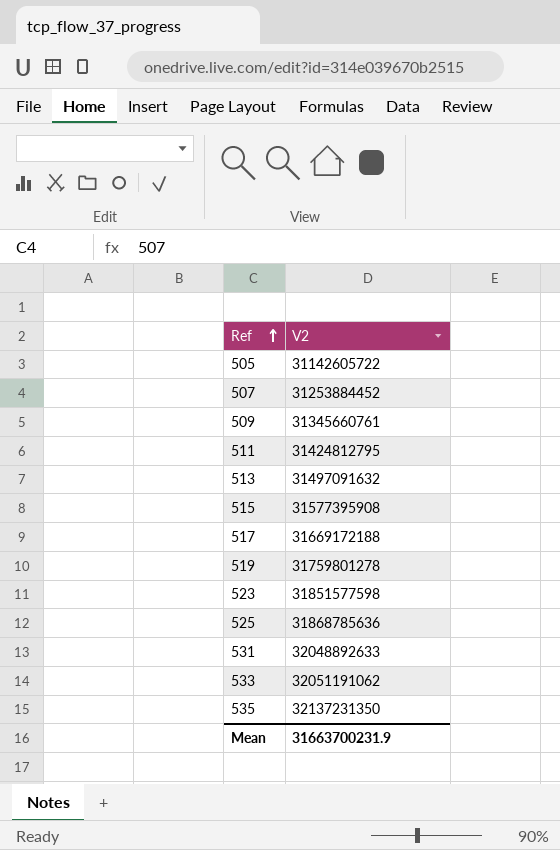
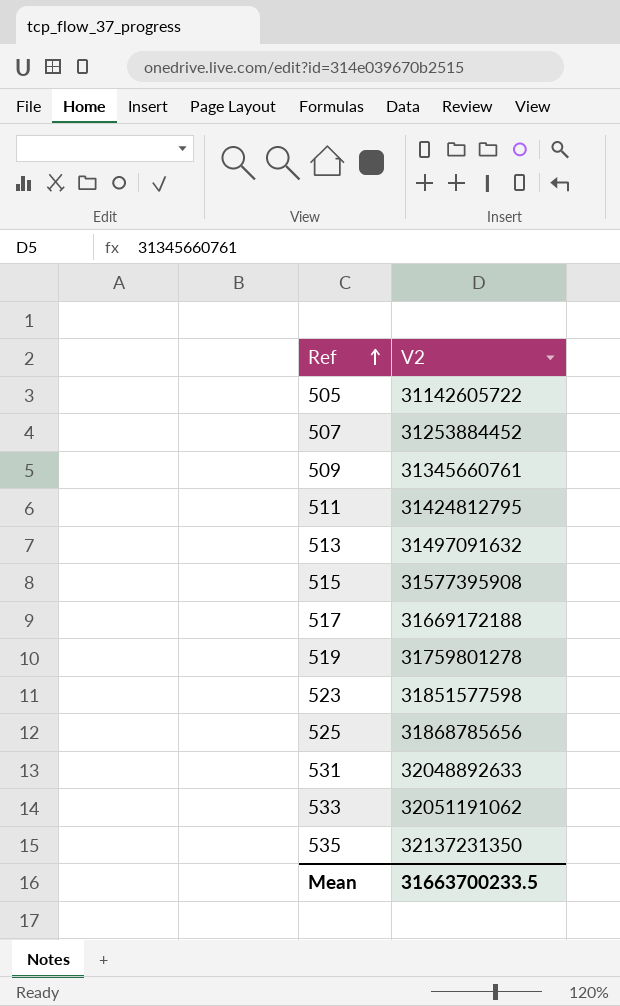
525 | V2: 31868785636 -> 31868785656
Mean | V2: 31663700231.9 -> 31663700233.5

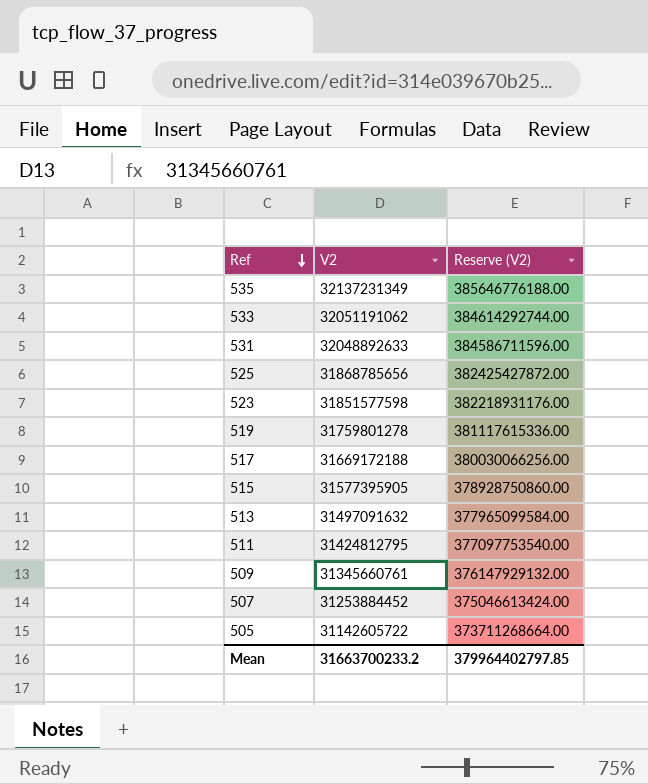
row order: Ref ascending -> Ref descending
column Reserve (V2) | formula: none -> [V2] * 12
535 | V2: 32137231350 -> 32137231349
515 | V2: 31577395908 -> 31577395905
Mean | V2: 31663700233.5 -> 31663700233.2

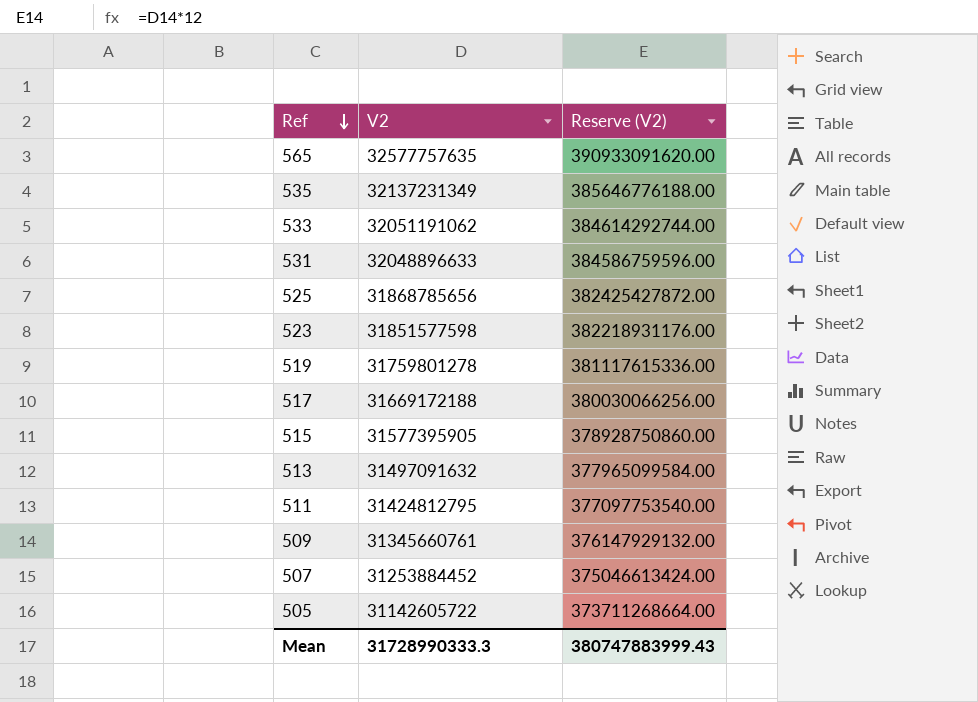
row 565: none -> 32577757635 | 390933091620.00
531 | V2: 32048892633 -> 32048896633
531 | Reserve (V2): 384586711596.00 -> 384586759596.00
Mean | V2: 31663700233.2 -> 31728990333.3
Mean | Reserve (V2): 379964402797.85 -> 380747883999.43

